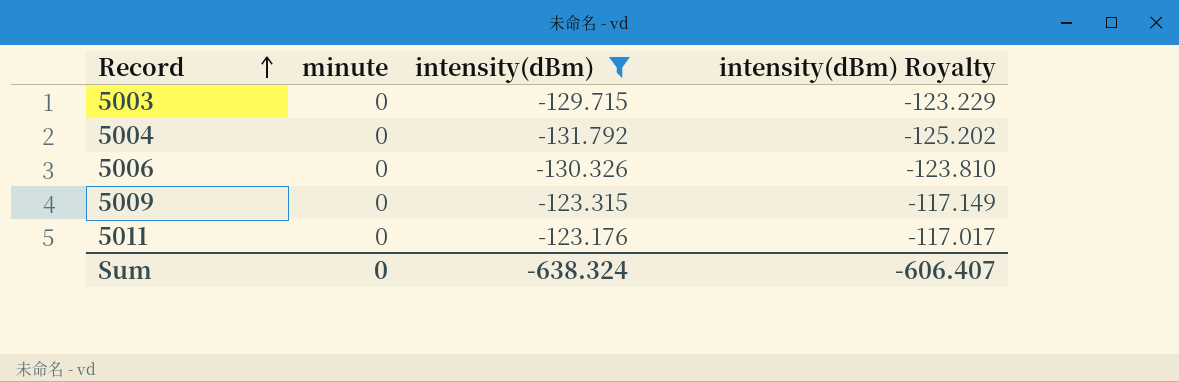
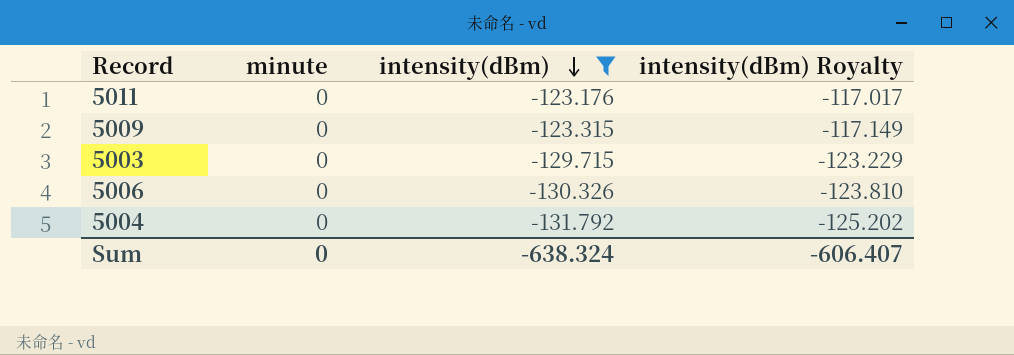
row order: Record ascending -> intensity(dBm) descending

